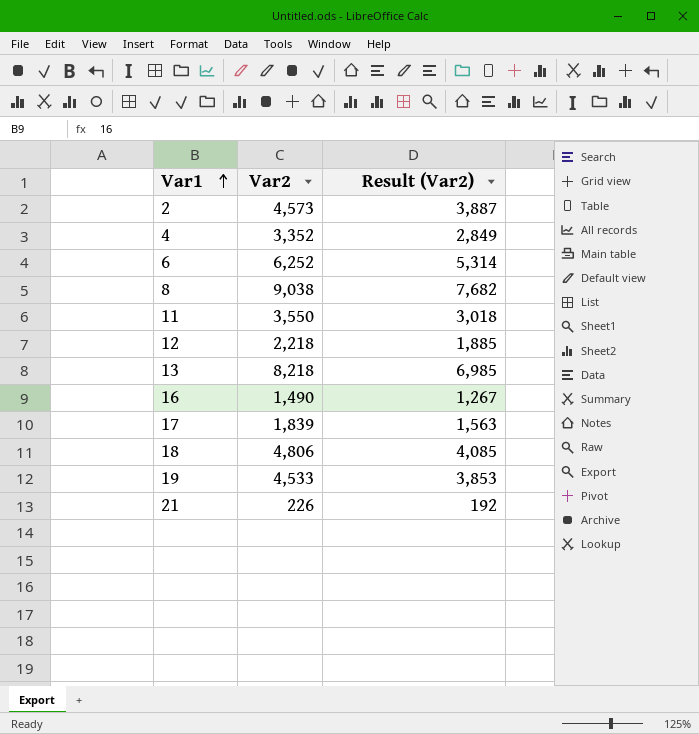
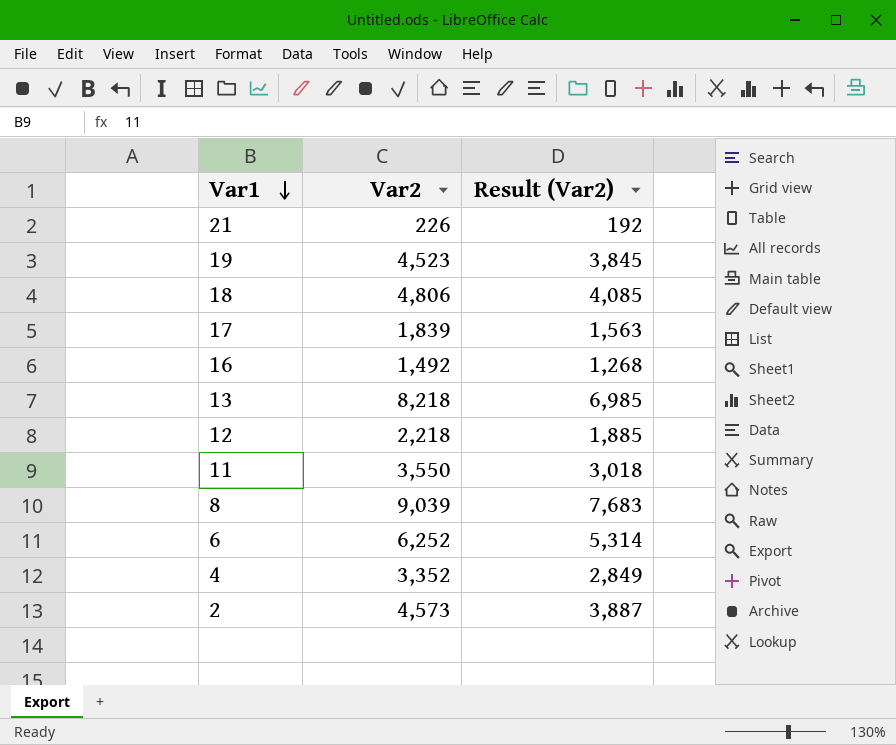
row order: Var1 ascending -> Var1 descending
19 | Var2: 4,533 -> 4,523
19 | Result (Var2): 3,853 -> 3,845
16 | Var2: 1,490 -> 1,492
16 | Result (Var2): 1,267 -> 1,268
8 | Var2: 9,038 -> 9,039
8 | Result (Var2): 7,682 -> 7,683

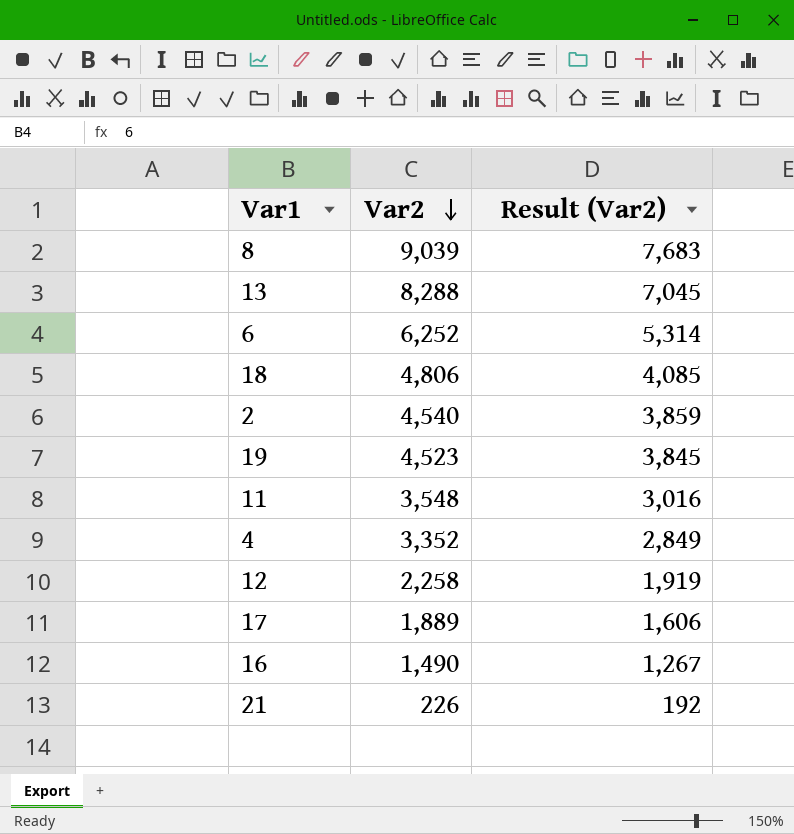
row order: Var1 descending -> Var2 descending
13 | Var2: 8,218 -> 8,288
13 | Result (Var2): 6,985 -> 7,045
2 | Var2: 4,573 -> 4,540
2 | Result (Var2): 3,887 -> 3,859
11 | Var2: 3,550 -> 3,548
11 | Result (Var2): 3,018 -> 3,016
12 | Var2: 2,218 -> 2,258
12 | Result (Var2): 1,885 -> 1,919
17 | Var2: 1,839 -> 1,889
17 | Result (Var2): 1,563 -> 1,606
16 | Var2: 1,492 -> 1,490
16 | Result (Var2): 1,268 -> 1,267

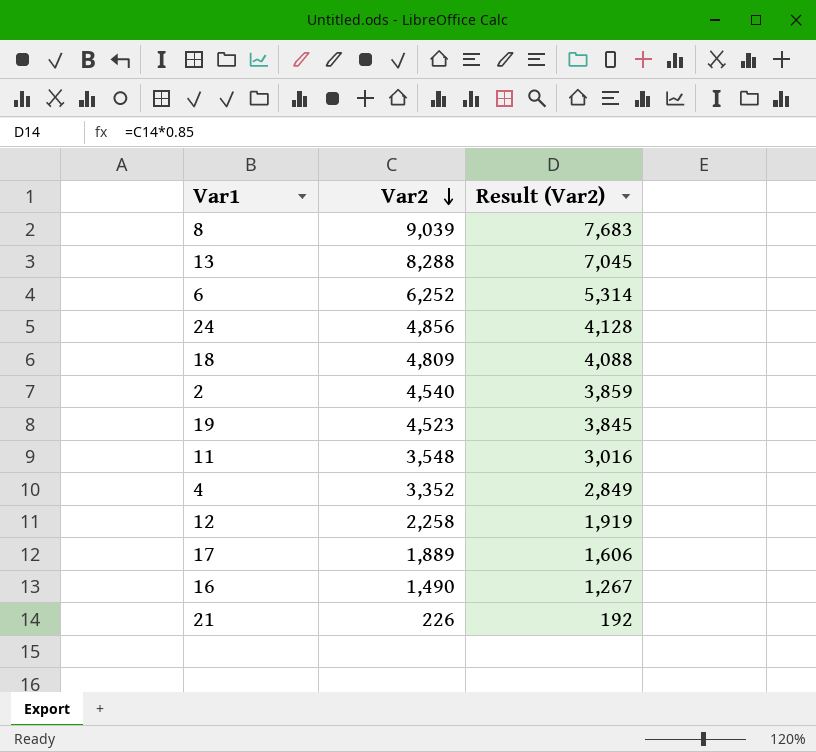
row 24: none -> 4,856 | 4,128
18 | Var2: 4,806 -> 4,809
18 | Result (Var2): 4,085 -> 4,088

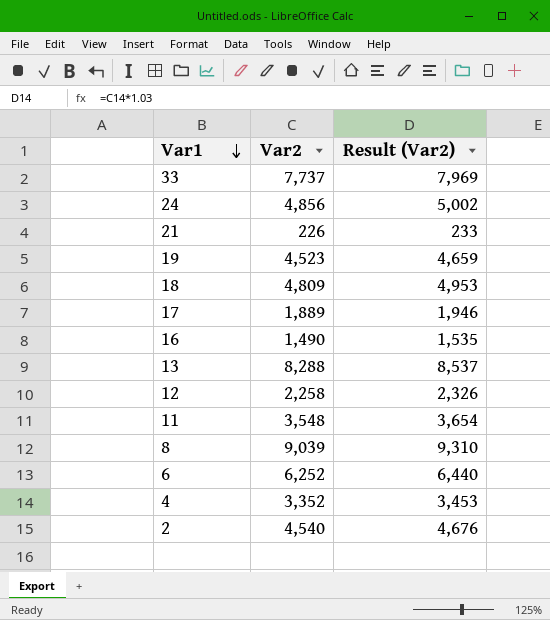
row order: Var2 descending -> Var1 descending
column Result (Var2) | formula: [Var2] * 0.85 -> [Var2] * 1.03
row 33: none -> 7,737 | 7,969

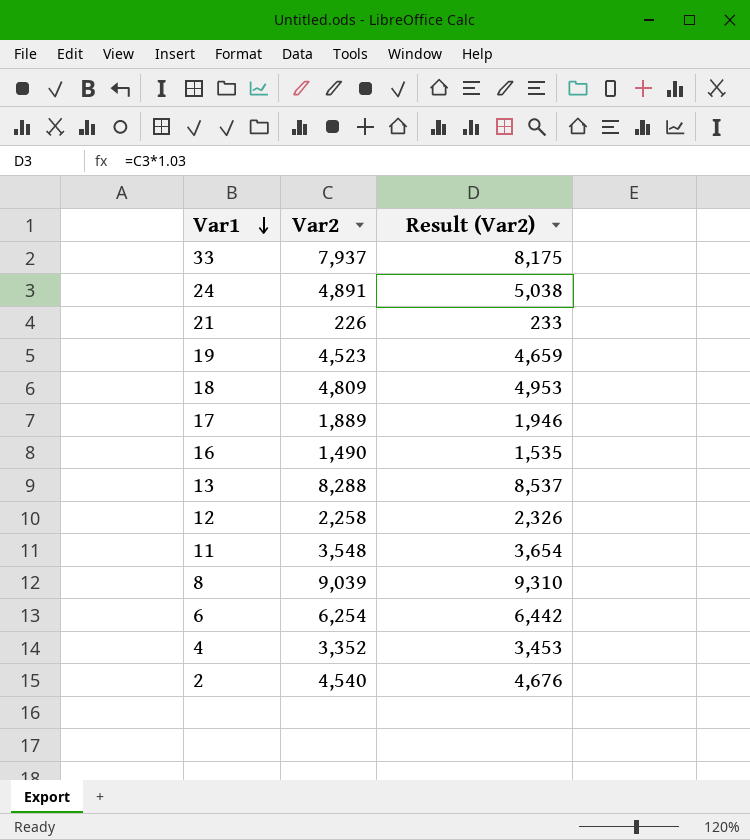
33 | Var2: 7,737 -> 7,937
33 | Result (Var2): 7,969 -> 8,175
24 | Var2: 4,856 -> 4,891
24 | Result (Var2): 5,002 -> 5,038
6 | Var2: 6,252 -> 6,254
6 | Result (Var2): 6,440 -> 6,442

